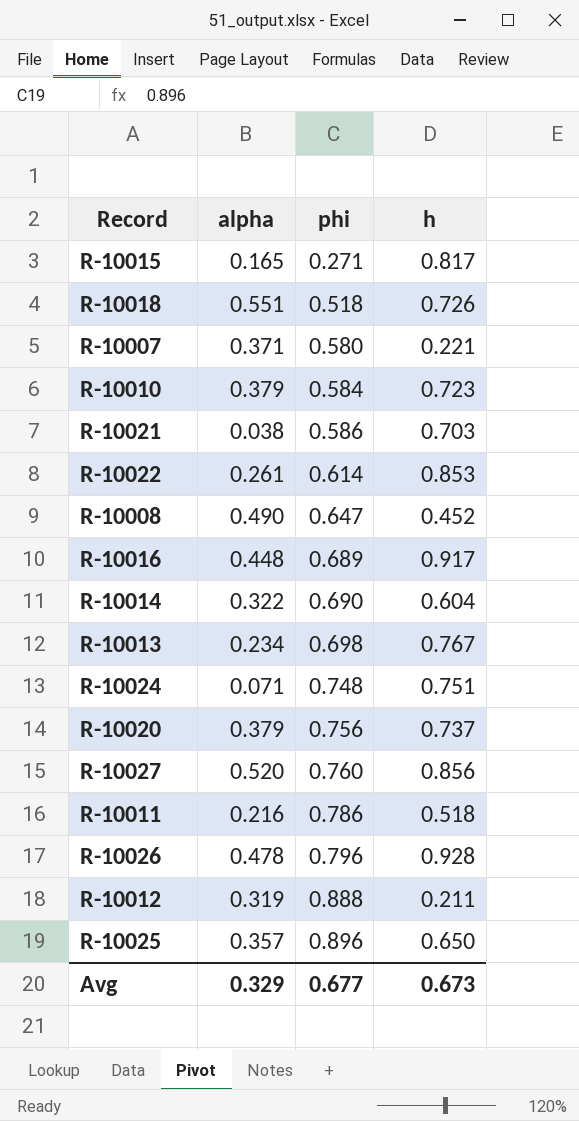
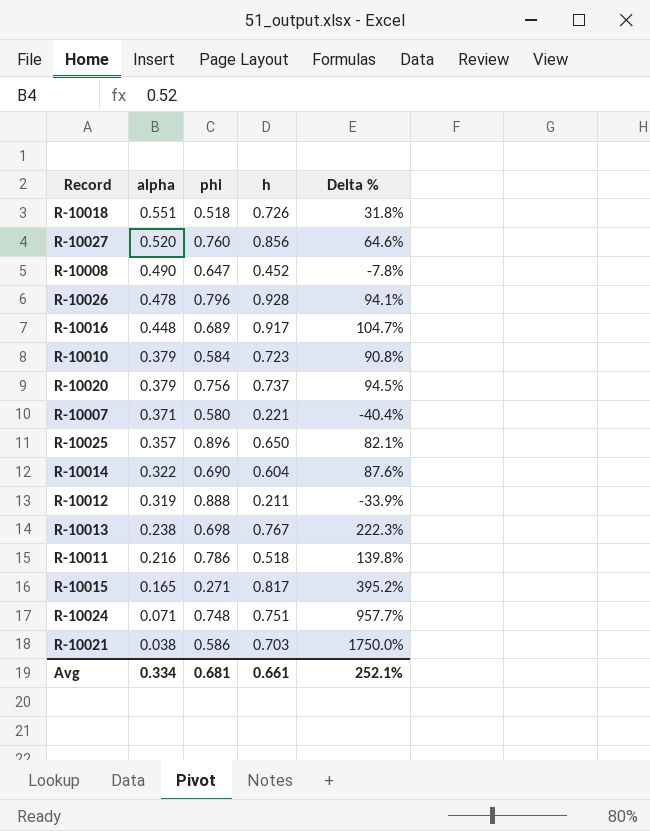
row order: phi ascending -> alpha descending
column Delta % | formula: none -> ([h] - [alpha]) / [alpha]
row R-10022: 0.261 | 0.614 | 0.853 -> none
R-10013 | alpha: 0.234 -> 0.238
Avg | alpha: 0.329 -> 0.334
Avg | phi: 0.677 -> 0.681
Avg | h: 0.673 -> 0.661

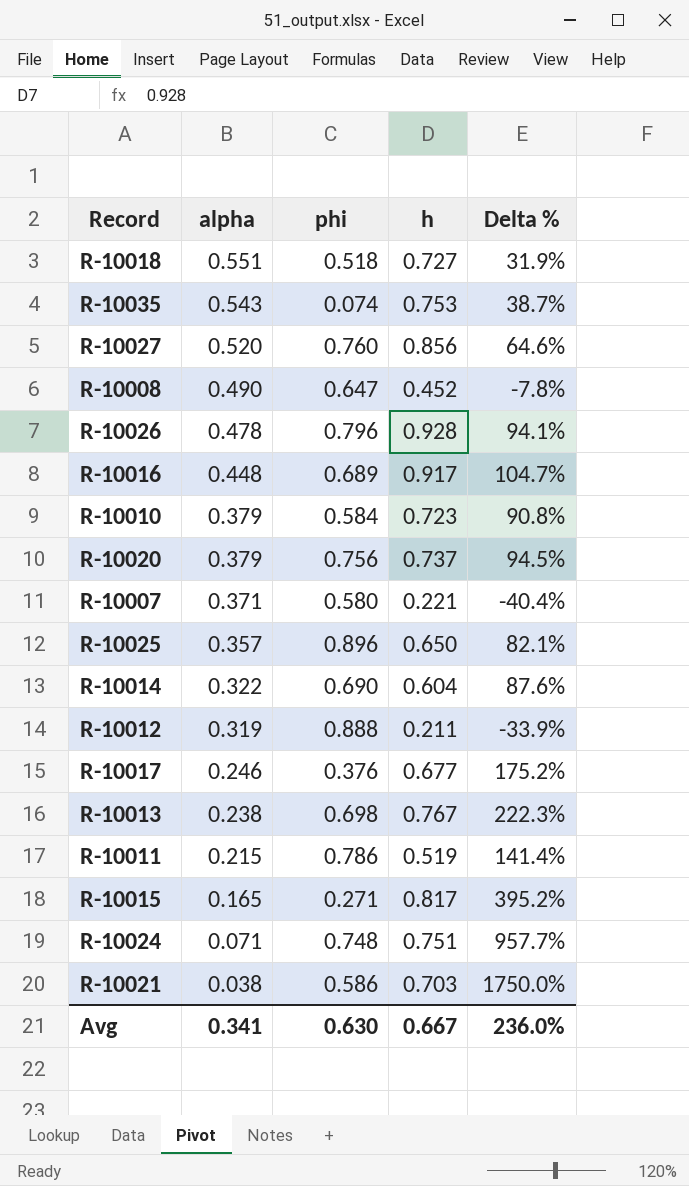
R-10018 | h: 0.726 -> 0.727
R-10018 | Delta %: 31.8% -> 31.9%
row R-10035: none -> 0.543 | 0.074 | 0.753 | 38.7%
row R-10017: none -> 0.246 | 0.376 | 0.677 | 175.2%
R-10011 | alpha: 0.216 -> 0.215
R-10011 | h: 0.518 -> 0.519
R-10011 | Delta %: 139.8% -> 141.4%
Avg | alpha: 0.334 -> 0.341
Avg | phi: 0.681 -> 0.630
Avg | h: 0.661 -> 0.667
Avg | Delta %: 252.1% -> 236.0%

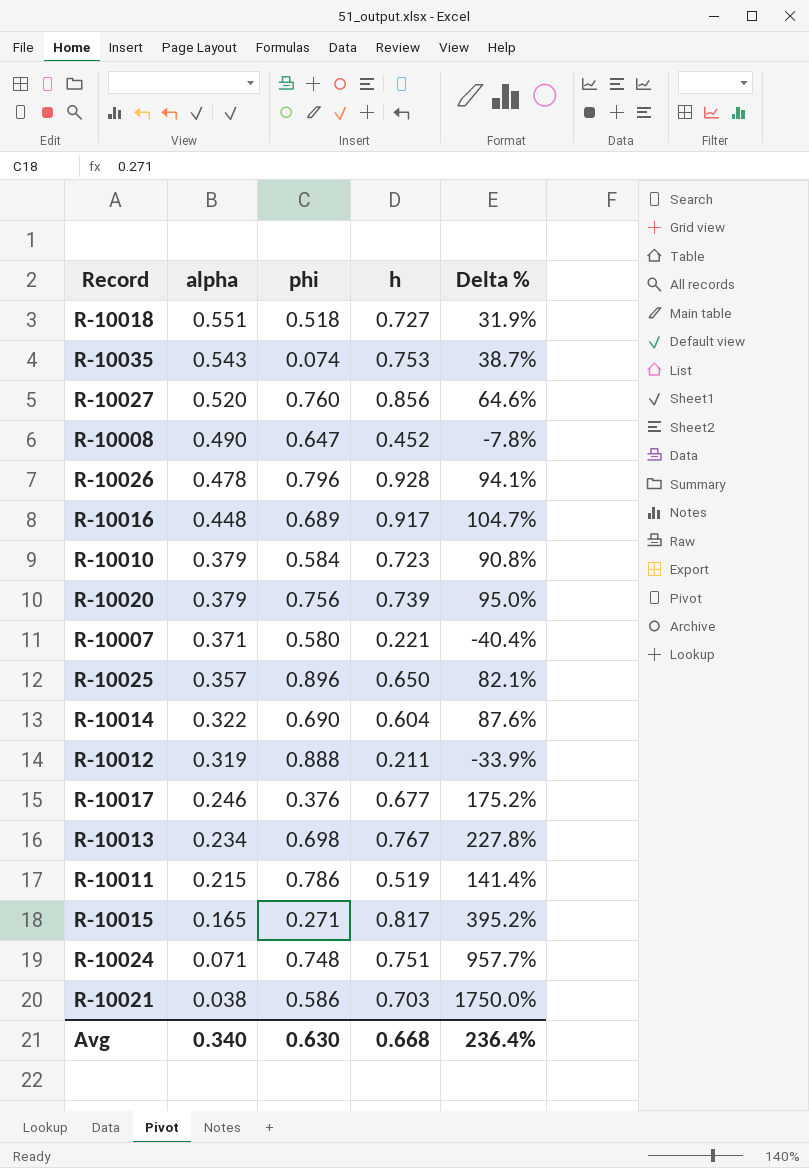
R-10020 | h: 0.737 -> 0.739
R-10020 | Delta %: 94.5% -> 95.0%
R-10013 | alpha: 0.238 -> 0.234
R-10013 | Delta %: 222.3% -> 227.8%
Avg | alpha: 0.341 -> 0.340
Avg | h: 0.667 -> 0.668
Avg | Delta %: 236.0% -> 236.4%

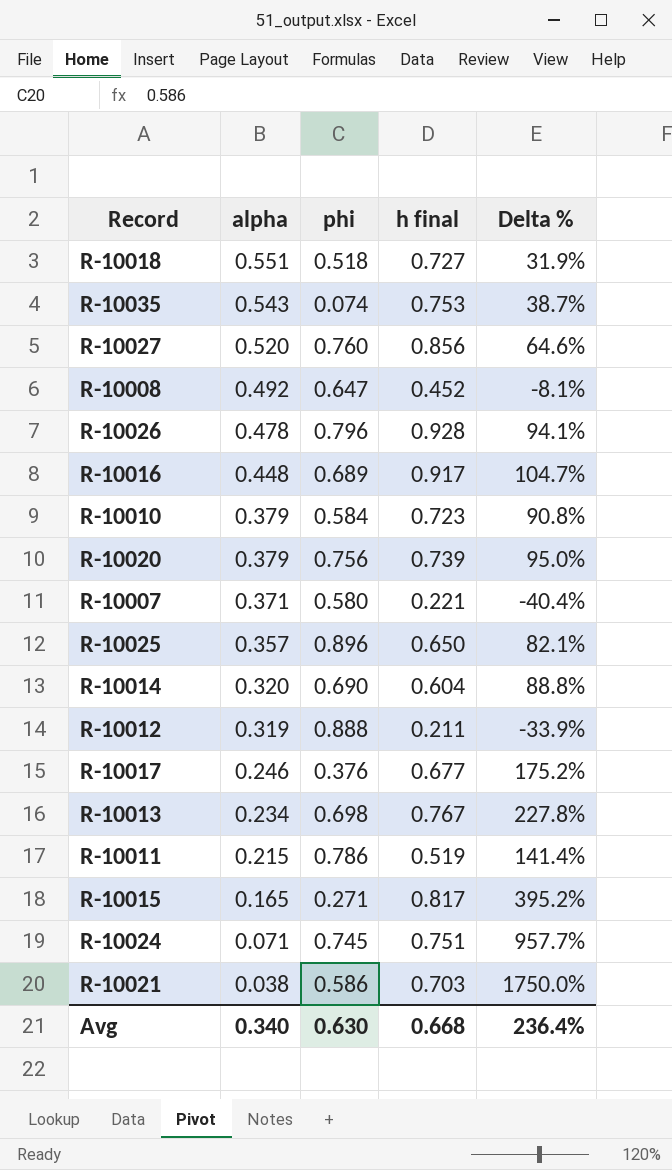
column name: h -> h final
R-10008 | alpha: 0.490 -> 0.492
R-10008 | Delta %: -7.8% -> -8.1%
R-10014 | alpha: 0.322 -> 0.320
R-10014 | Delta %: 87.6% -> 88.8%
R-10024 | phi: 0.748 -> 0.745

